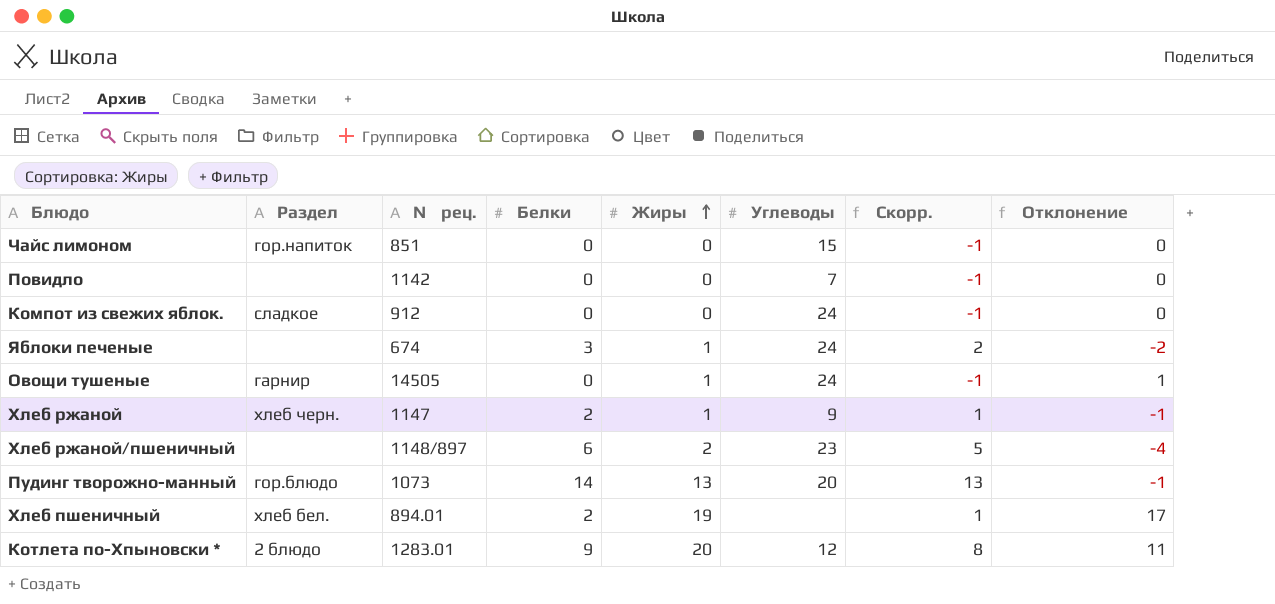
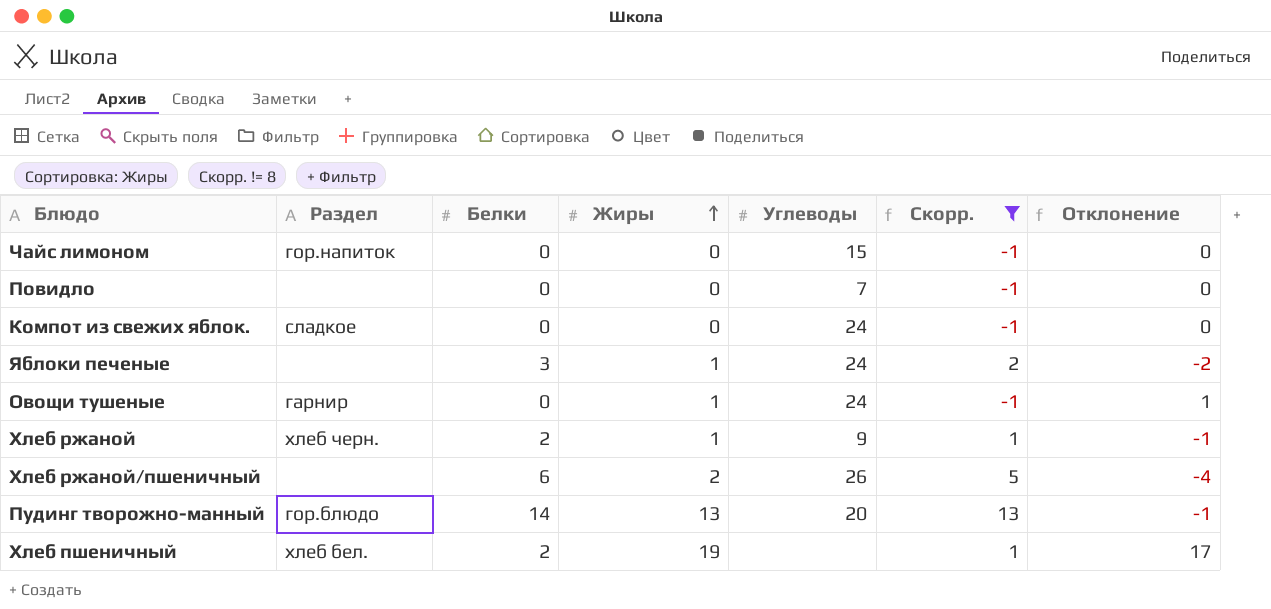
filter: none -> Скорр. != 8
column № рец. | position: 3 -> none
Хлеб ржаной/пшеничный | Углеводы: 23 -> 26

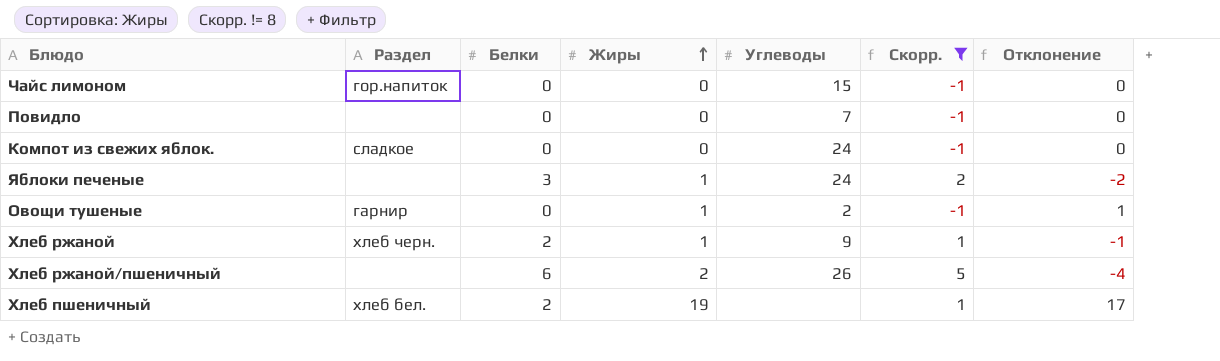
row Пудинг творожно-манный: гор.блюдо | 14 | 13 | 20 | 13 | -1 -> none
Овощи тушеные | Углеводы: 24 -> 2

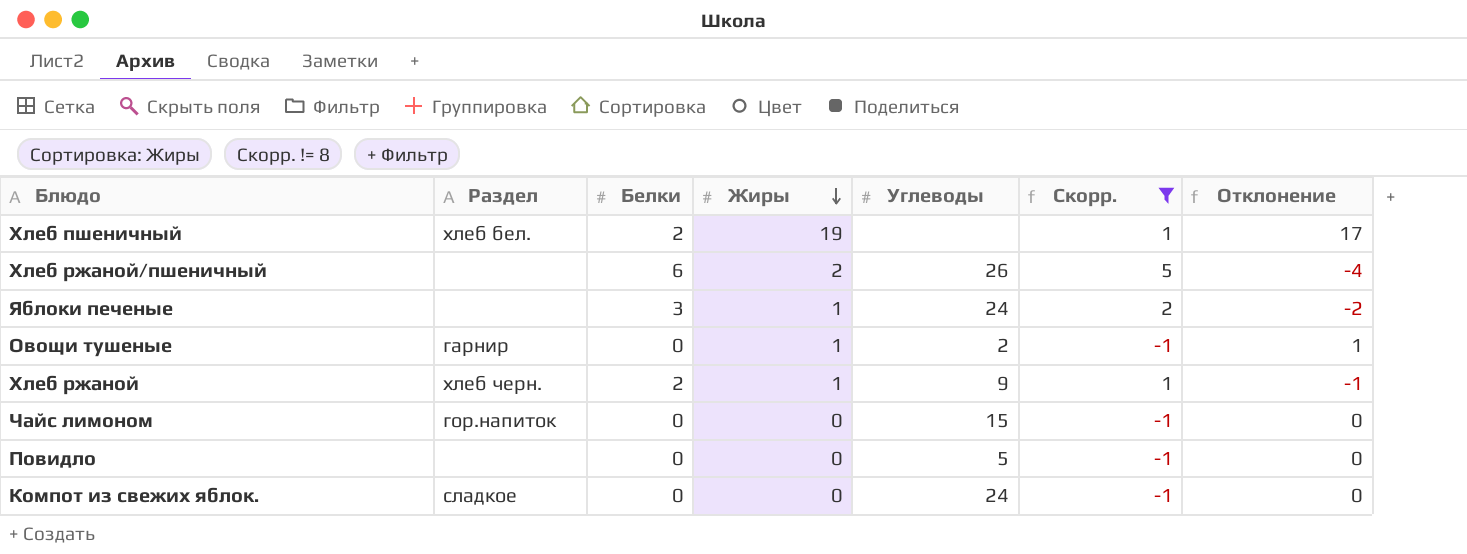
row order: Жиры ascending -> Жиры descending
Повидло | Углеводы: 7 -> 5

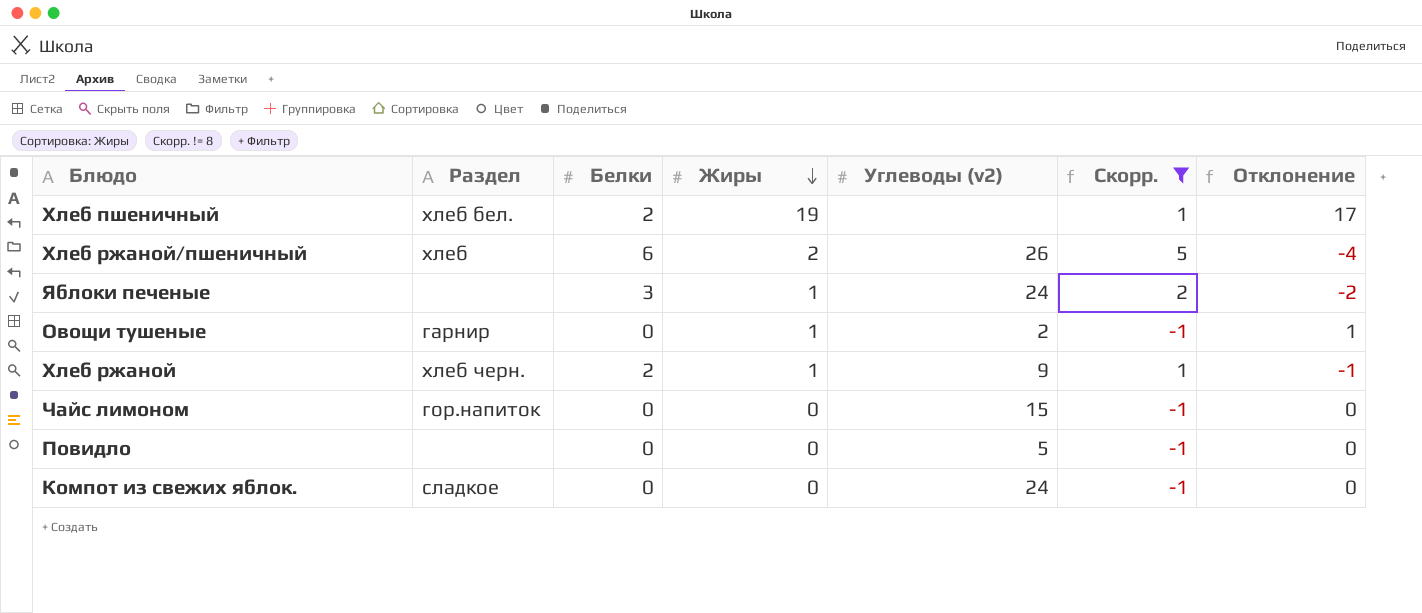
column name: Углеводы -> Углеводы (v2)
Хлеб ржаной/пшеничный | Раздел: none -> хлеб

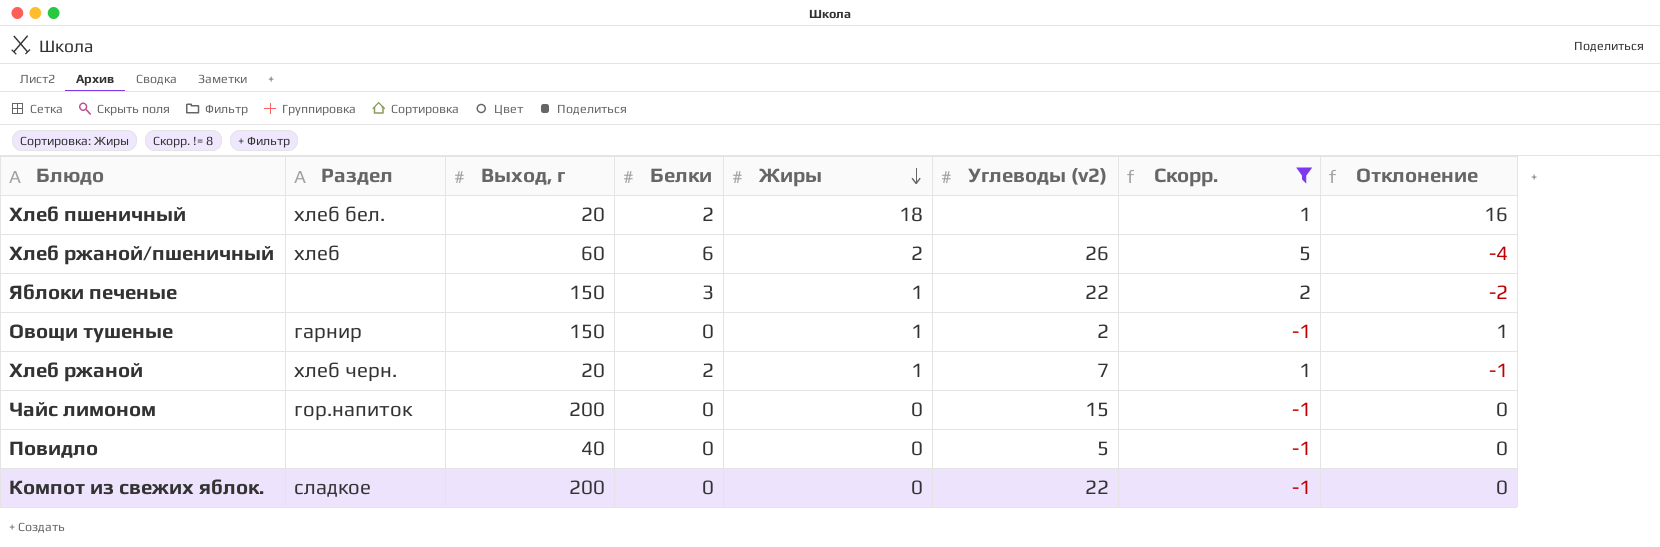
column Выход, г | position: none -> 3
Хлеб пшеничный | Жиры: 19 -> 18
Хлеб пшеничный | Отклонение: 17 -> 16
Яблоки печеные | Углеводы (v2): 24 -> 22
Хлеб ржаной | Углеводы (v2): 9 -> 7
Компот из свежих яблок. | Углеводы (v2): 24 -> 22

